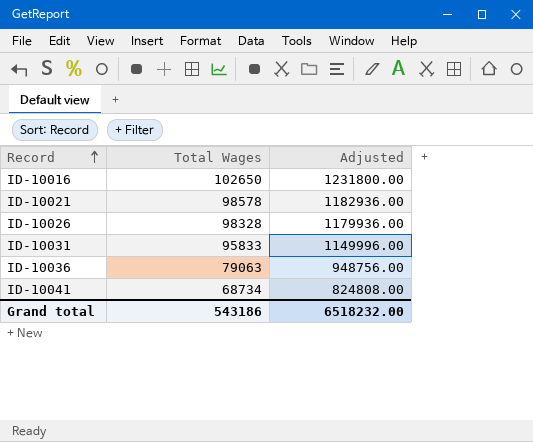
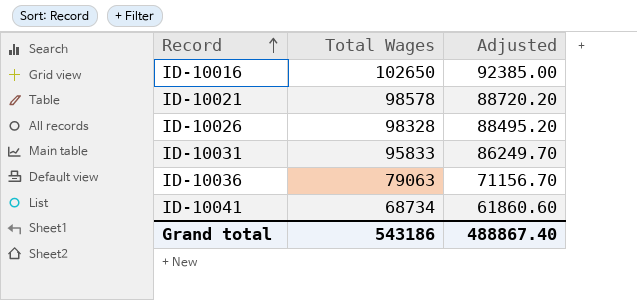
column Adjusted | formula: [Total Wages] * 12 -> [Total Wages] * 0.9
Grand total | Adjusted: 6518232.00 -> 488867.40

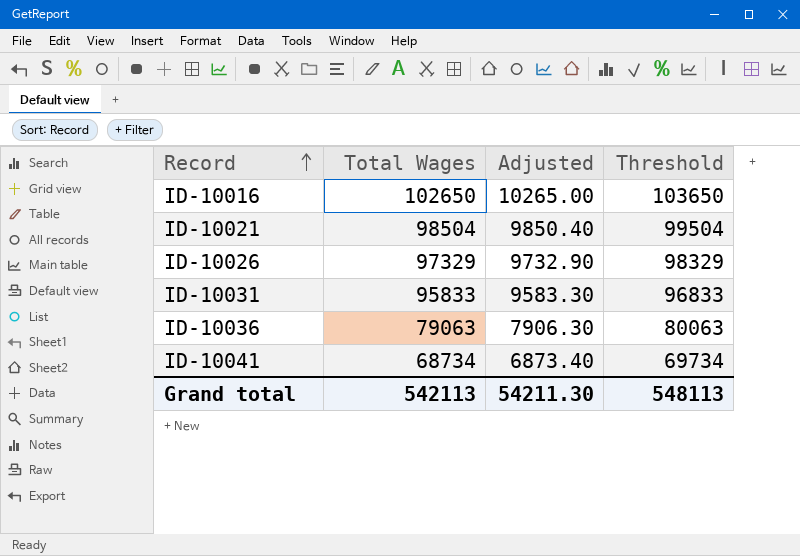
column Adjusted | formula: [Total Wages] * 0.9 -> [Total Wages] * 0.1
column Threshold | formula: none -> [Total Wages] + 1000
ID-10021 | Total Wages: 98578 -> 98504
ID-10026 | Total Wages: 98328 -> 97329
Grand total | Total Wages: 543186 -> 542113
Grand total | Adjusted: 488867.40 -> 54211.30

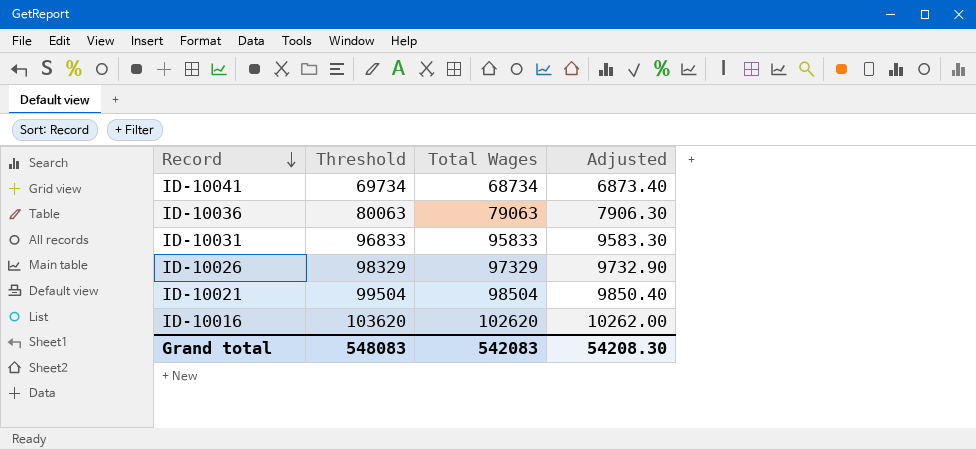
row order: Record ascending -> Record descending
column Threshold | position: 4 -> 2
ID-10016 | Threshold: 103650 -> 103620
ID-10016 | Total Wages: 102650 -> 102620
ID-10016 | Adjusted: 10265.00 -> 10262.00
Grand total | Threshold: 548113 -> 548083
Grand total | Total Wages: 542113 -> 542083
Grand total | Adjusted: 54211.30 -> 54208.30

